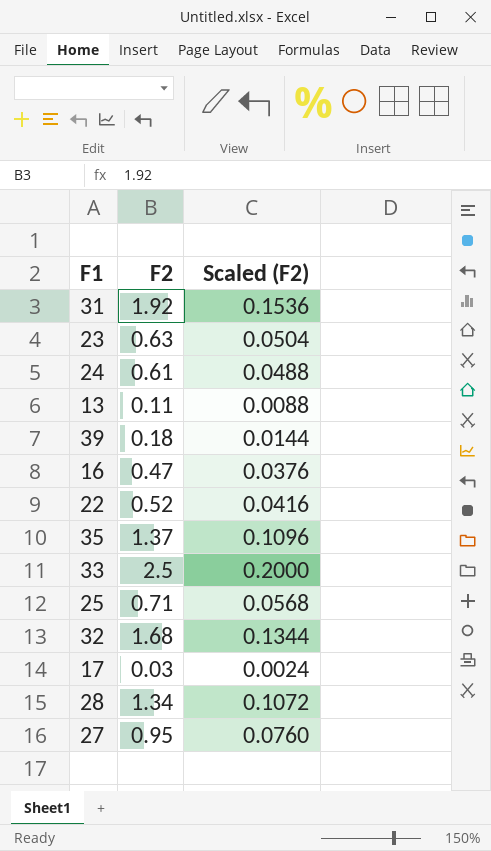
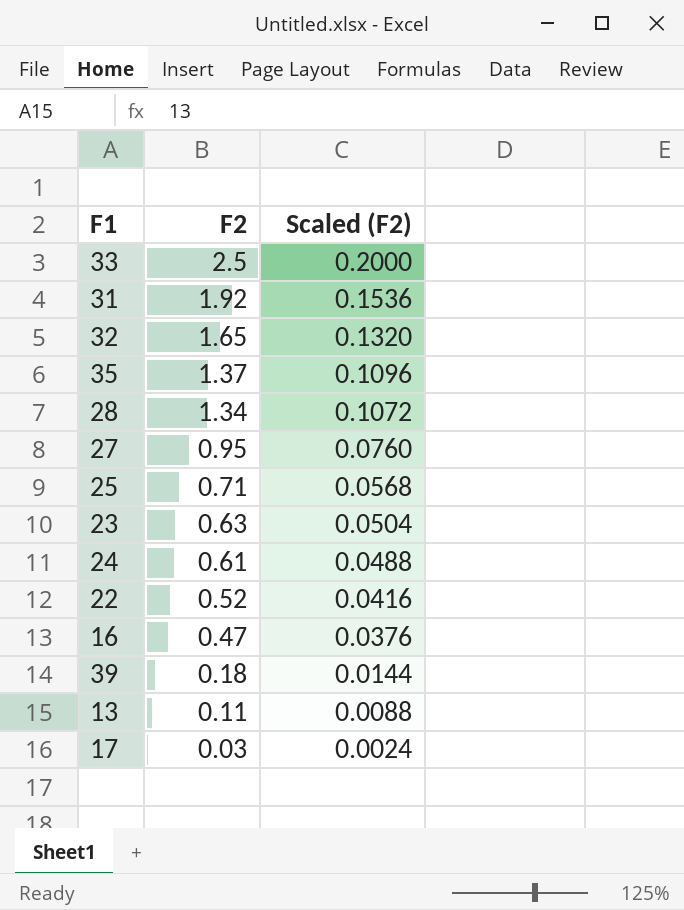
row order: none -> F2 descending
32 | F2: 1.68 -> 1.65
32 | Scaled (F2): 0.1344 -> 0.1320

